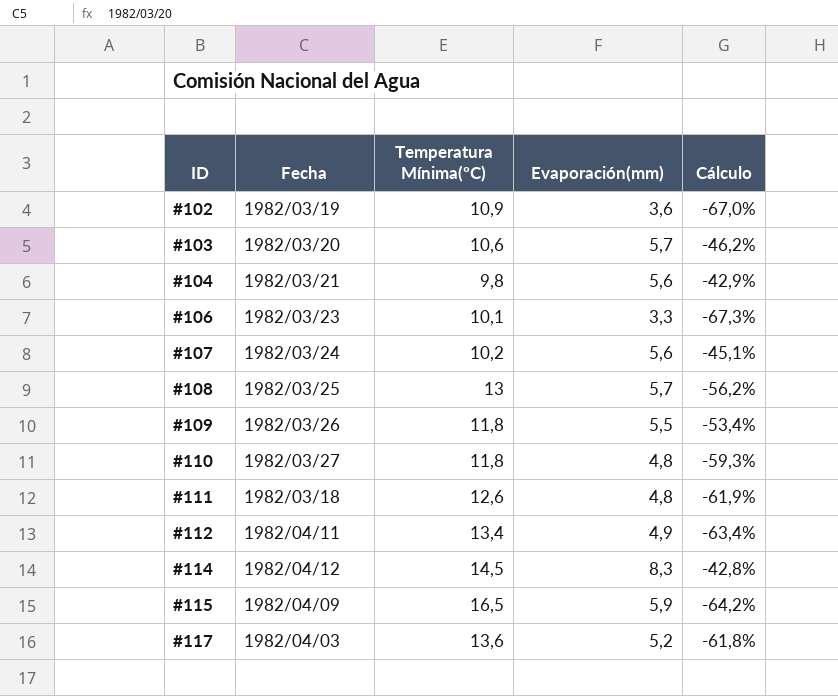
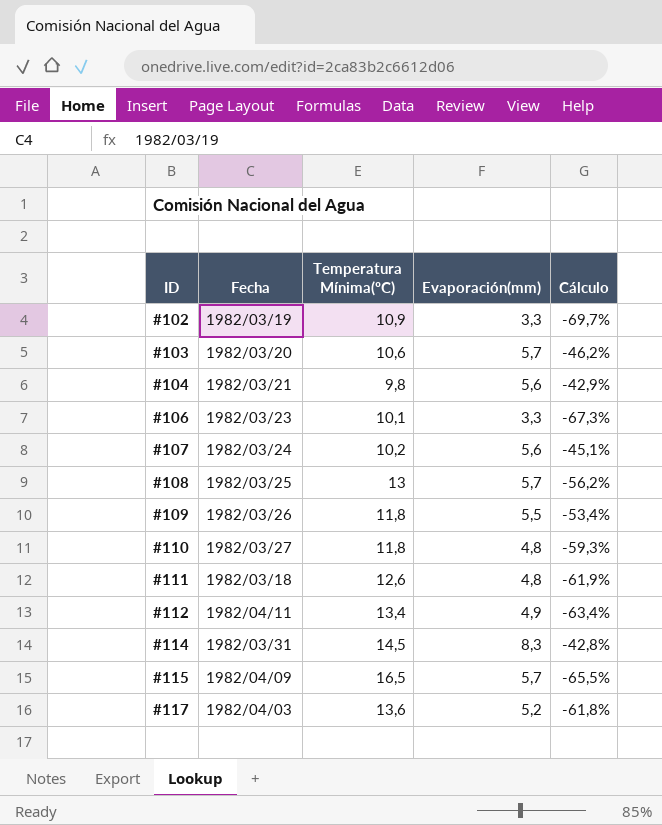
#102 | Evaporación(mm): 3,6 -> 3,3
#102 | Cálculo: -67,0% -> -69,7%
#114 | Fecha: 1982/04/12 -> 1982/03/31
#115 | Evaporación(mm): 5,9 -> 5,7
#115 | Cálculo: -64,2% -> -65,5%

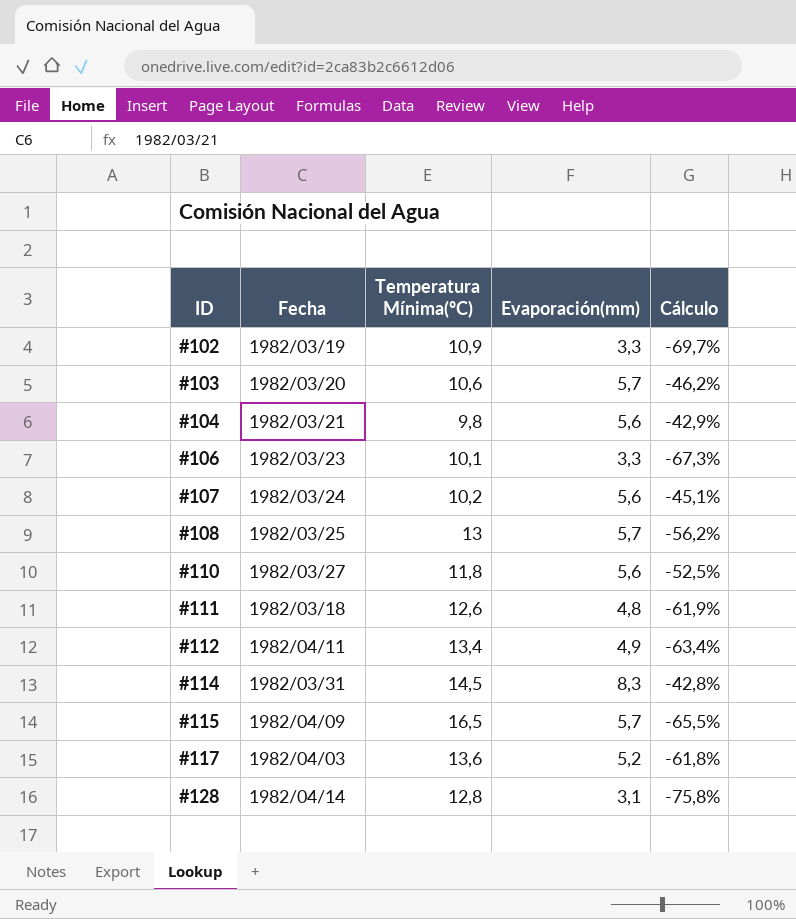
row #109: 1982/03/26 | 11,8 | 5,5 | -53,4% -> none
#110 | Evaporación(mm): 4,8 -> 5,6
#110 | Cálculo: -59,3% -> -52,5%
row #128: none -> 1982/04/14 | 12,8 | 3,1 | -75,8%

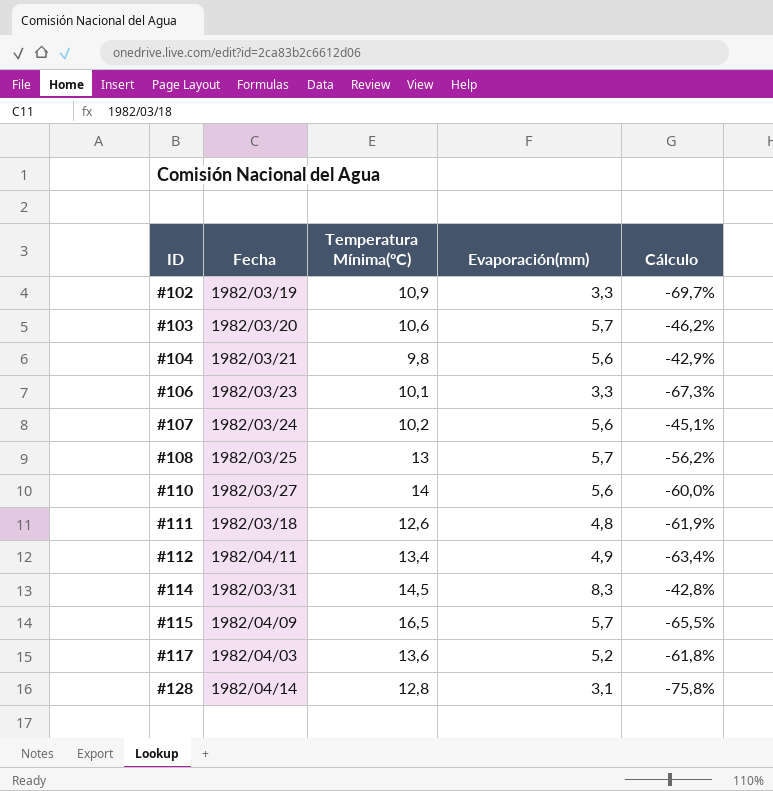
#110 | Temperatura Mínima(ºC): 11,8 -> 14
#110 | Cálculo: -52,5% -> -60,0%

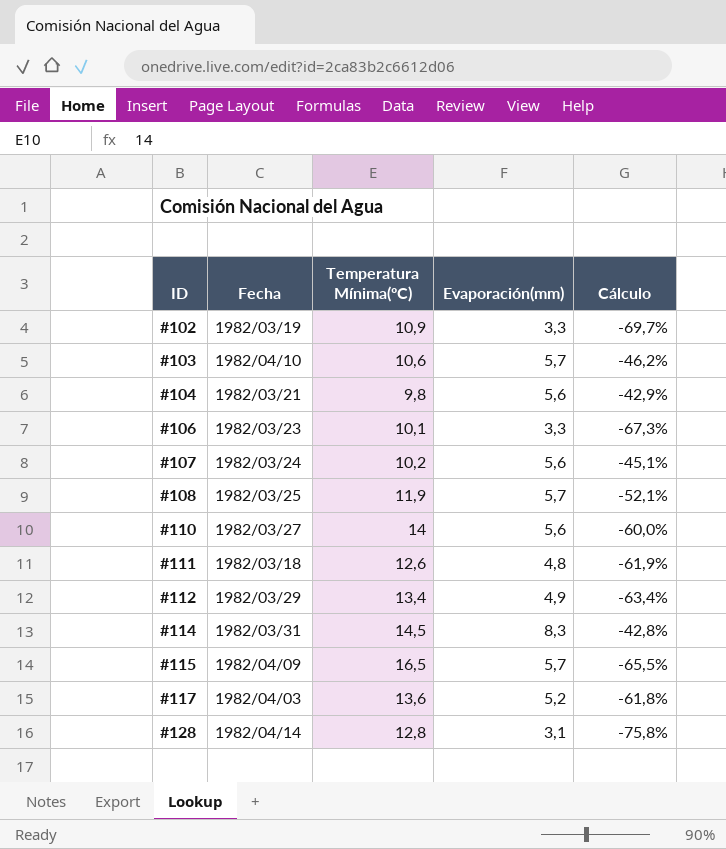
#103 | Fecha: 1982/03/20 -> 1982/04/10
#108 | Temperatura Mínima(ºC): 13 -> 11,9
#108 | Cálculo: -56,2% -> -52,1%
#112 | Fecha: 1982/04/11 -> 1982/03/29

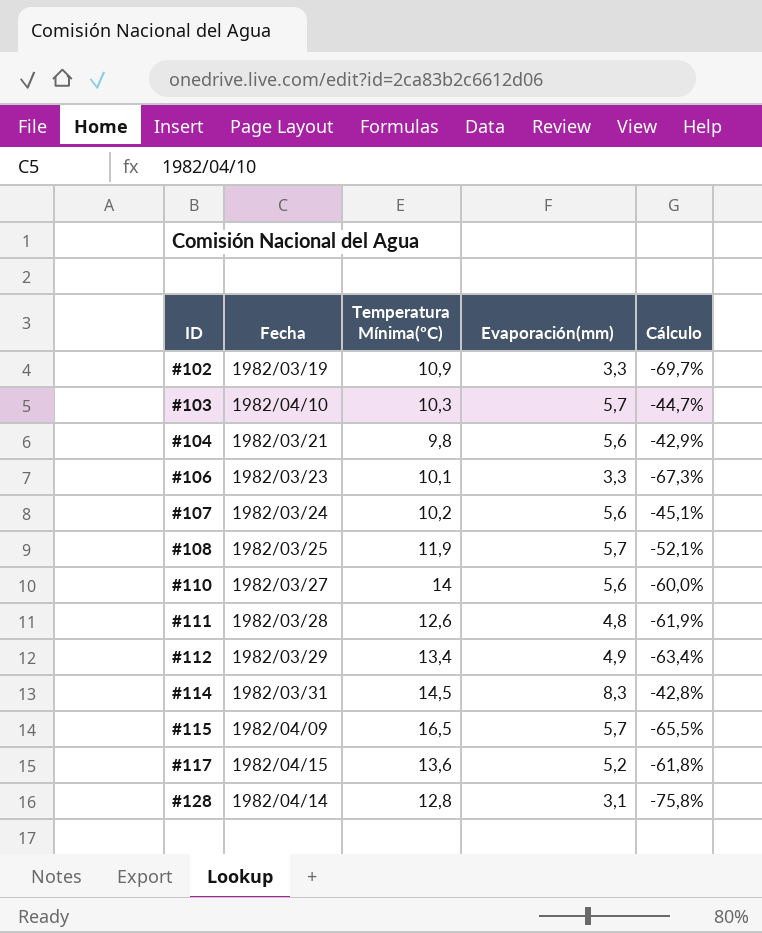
#103 | Temperatura Mínima(ºC): 10,6 -> 10,3
#103 | Cálculo: -46,2% -> -44,7%
#111 | Fecha: 1982/03/18 -> 1982/03/28
#117 | Fecha: 1982/04/03 -> 1982/04/15

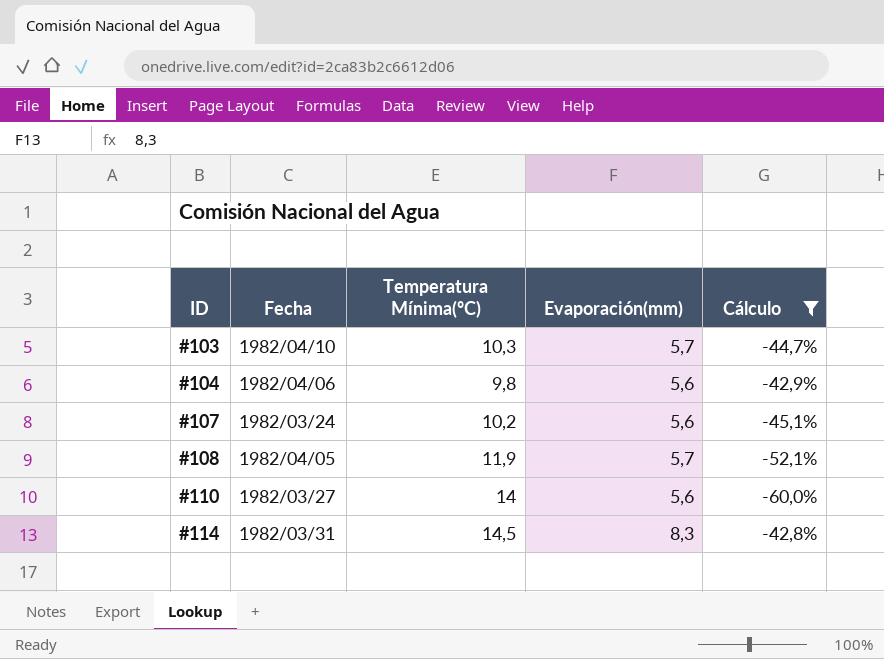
filter: none -> Cálculo >= -60,0%
#104 | Fecha: 1982/03/21 -> 1982/04/06
#108 | Fecha: 1982/03/25 -> 1982/04/05

